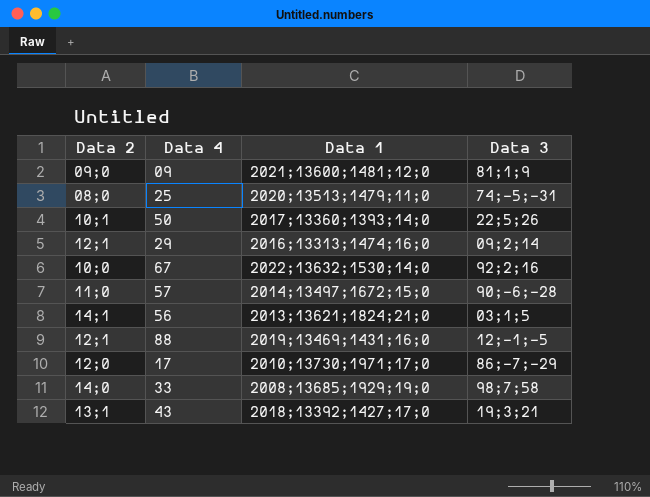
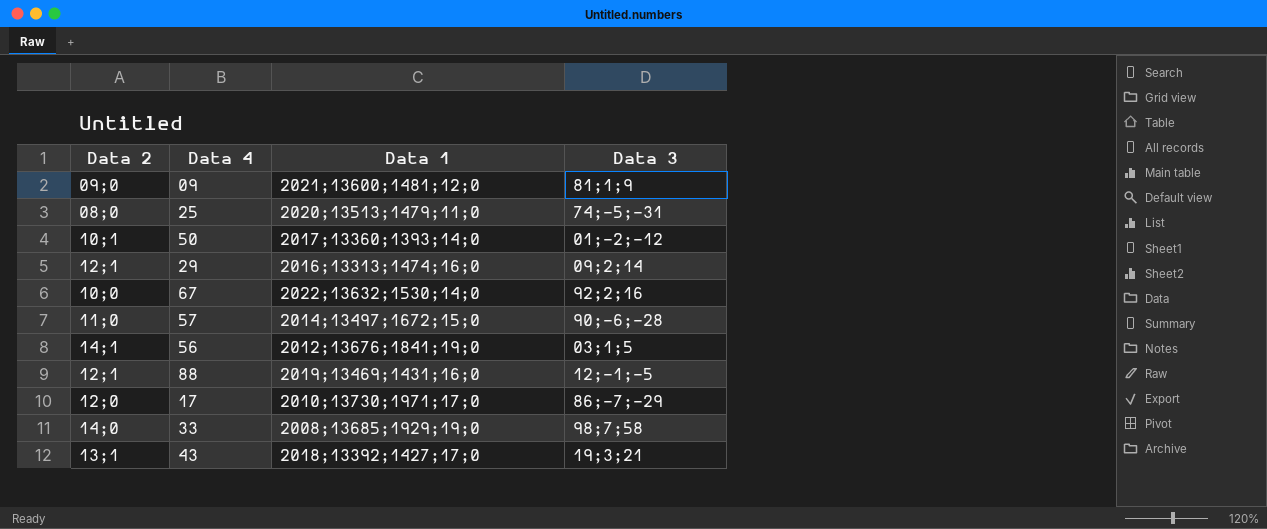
50 | Data 3: 22;5;26 -> 01;-2;-12
56 | Data 1: 2013;13621;1824;21;0 -> 2012;13676;1841;19;0

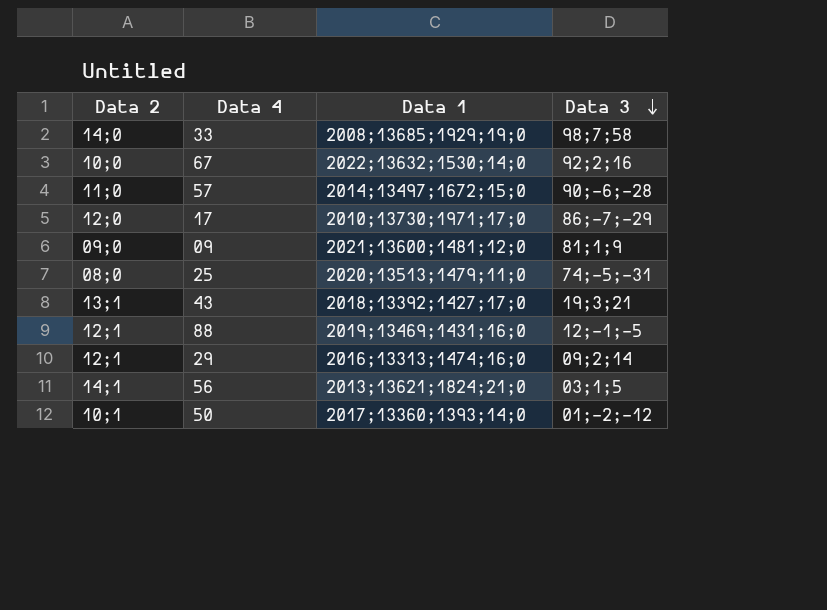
row order: none -> Data 3 descending
56 | Data 1: 2012;13676;1841;19;0 -> 2013;13621;1824;21;0

